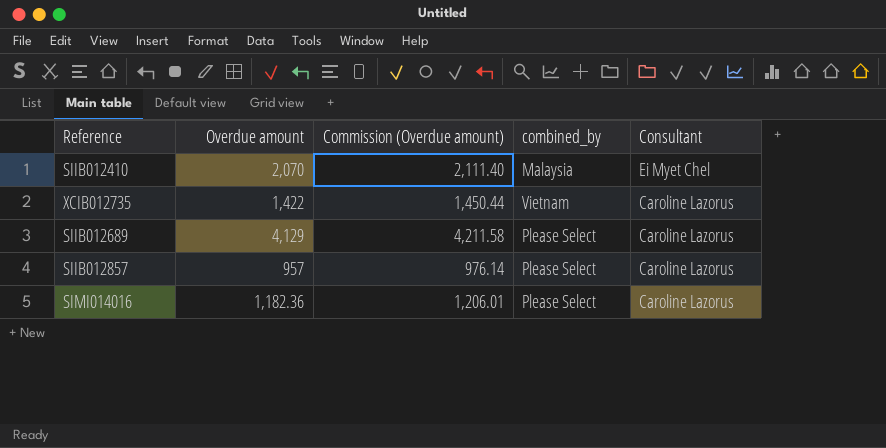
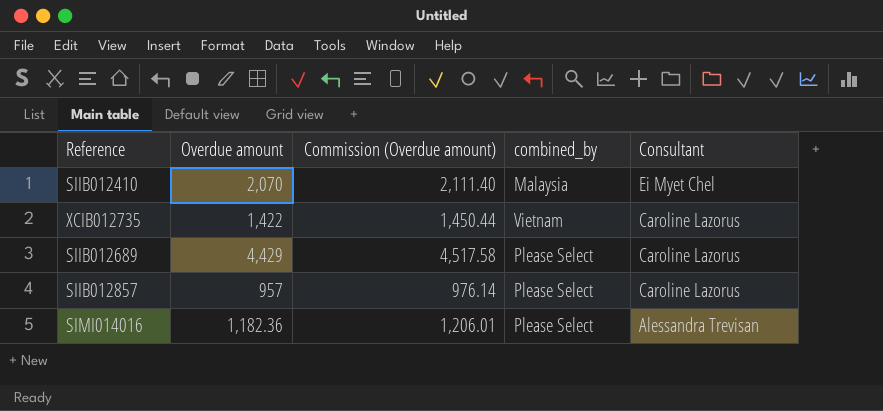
SIIB012689 | Overdue amount: 4,129 -> 4,429
SIIB012689 | Commission (Overdue amount): 4,211.58 -> 4,517.58
SIMI014016 | Consultant: Caroline Lazorus -> Alessandra Trevisan

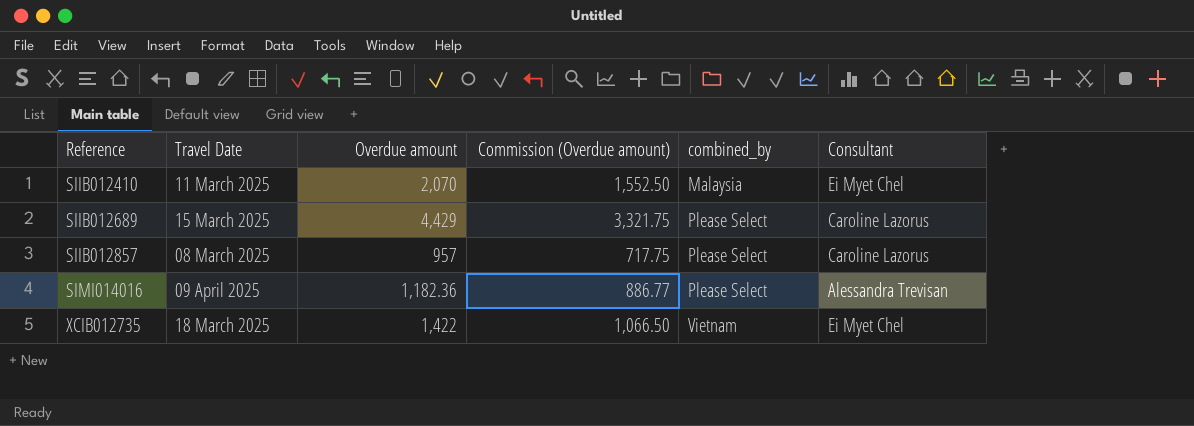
row order: Consultant descending -> Reference ascending
column Travel Date | position: none -> 2
column Commission (Overdue amount) | formula: [Overdue amount] * 1.02 -> [Overdue amount] * 0.75
XCIB012735 | Consultant: Caroline Lazorus -> Ei Myet Chel

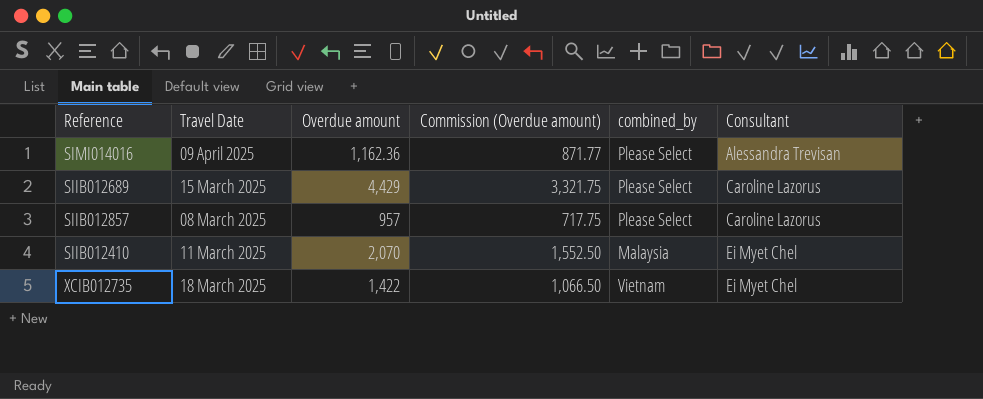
row order: Reference ascending -> Consultant ascending
SIMI014016 | Overdue amount: 1,182.36 -> 1,162.36
SIMI014016 | Commission (Overdue amount): 886.77 -> 871.77

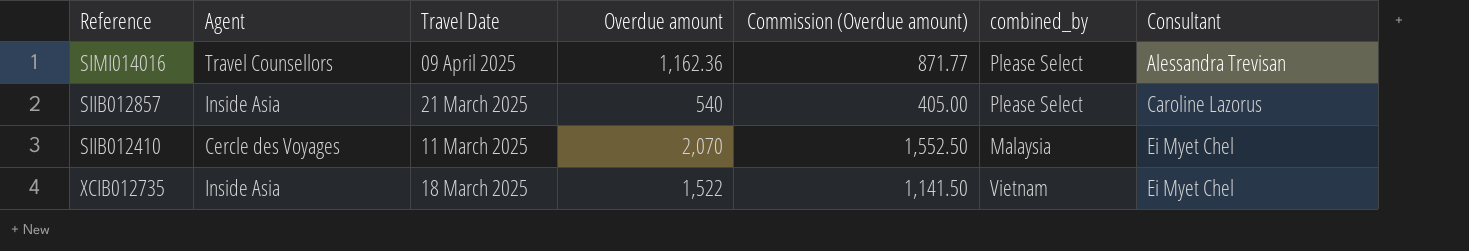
column Agent | position: none -> 2
row SIIB012689: 15 March 2025 | 4,429 | 3,321.75 | Please Select | Caroline Lazorus -> none
SIIB012857 | Travel Date: 08 March 2025 -> 21 March 2025
SIIB012857 | Overdue amount: 957 -> 540
SIIB012857 | Commission (Overdue amount): 717.75 -> 405.00
XCIB012735 | Overdue amount: 1,422 -> 1,522
XCIB012735 | Commission (Overdue amount): 1,066.50 -> 1,141.50

